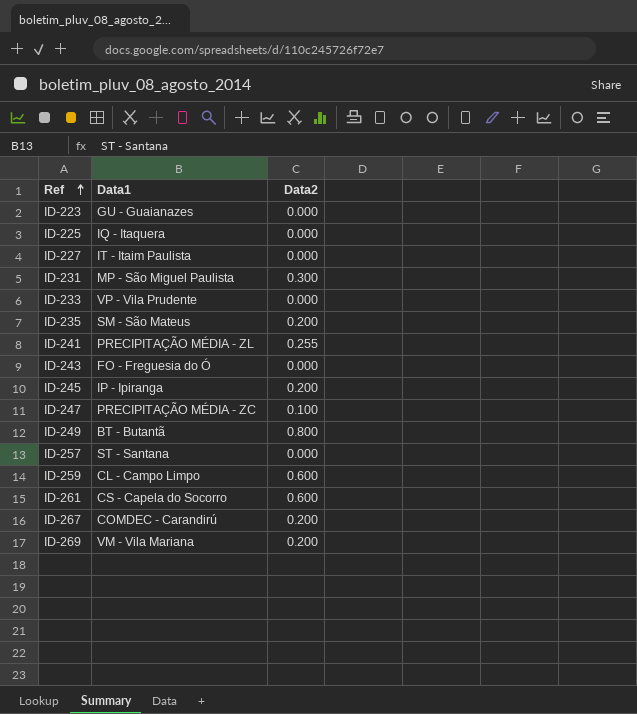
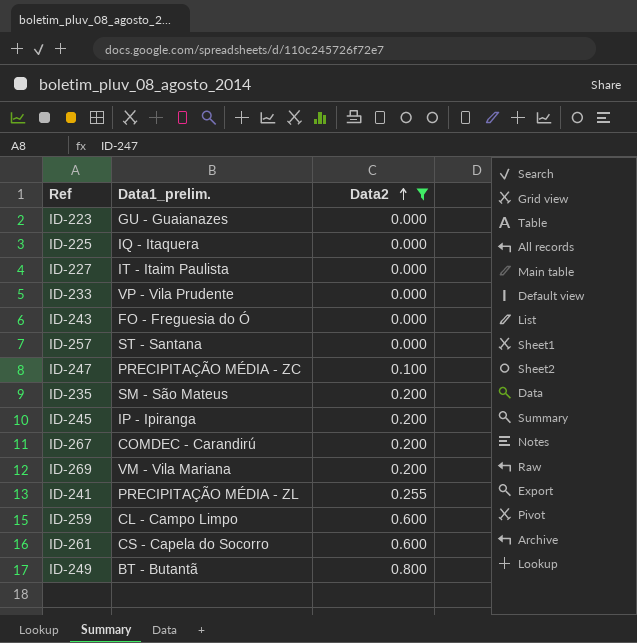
filter: none -> Data2 != 0.300
row order: Ref ascending -> Data2 ascending
column name: Data1 -> Data1_prelim.

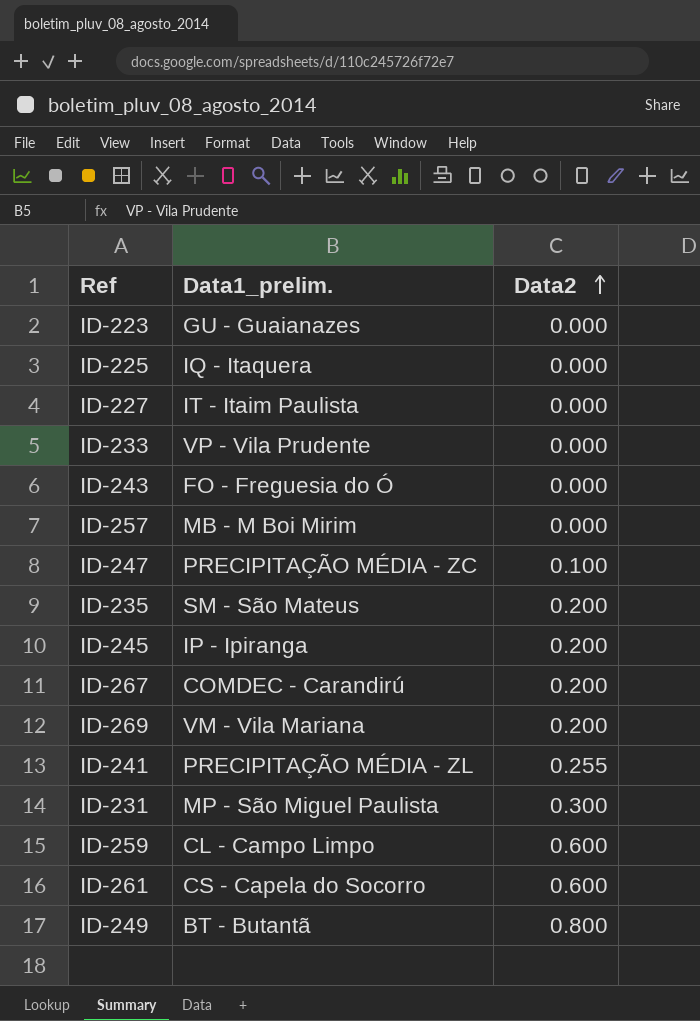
filter: Data2 != 0.300 -> none
ID-257 | Data1_prelim.: ST - Santana -> MB - M Boi Mirim

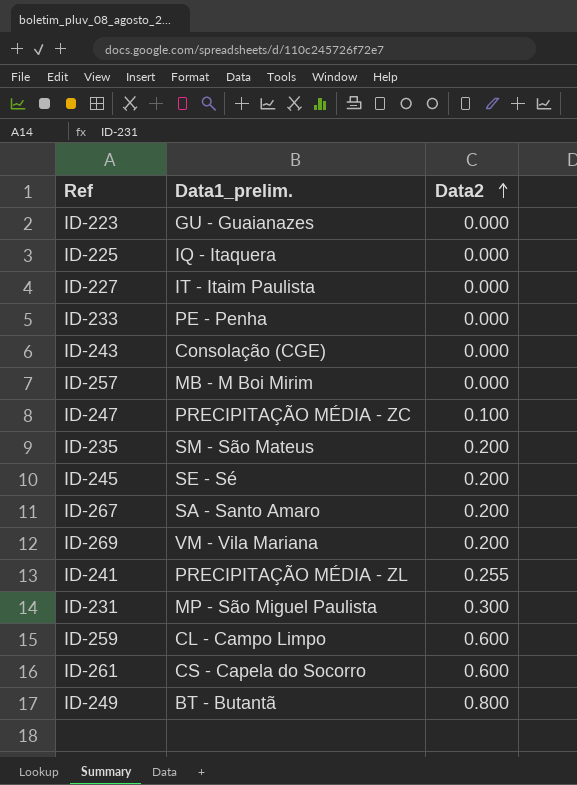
ID-233 | Data1_prelim.: VP - Vila Prudente -> PE - Penha
ID-243 | Data1_prelim.: FO - Freguesia do Ó -> Consolação (CGE)
ID-245 | Data1_prelim.: IP - Ipiranga -> SE - Sé
ID-267 | Data1_prelim.: COMDEC - Carandirú -> SA - Santo Amaro

